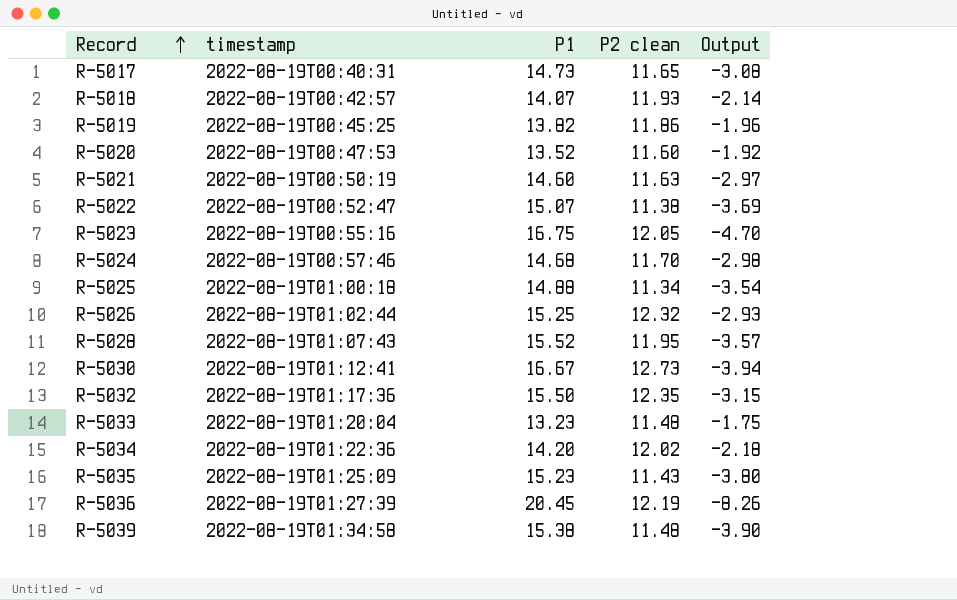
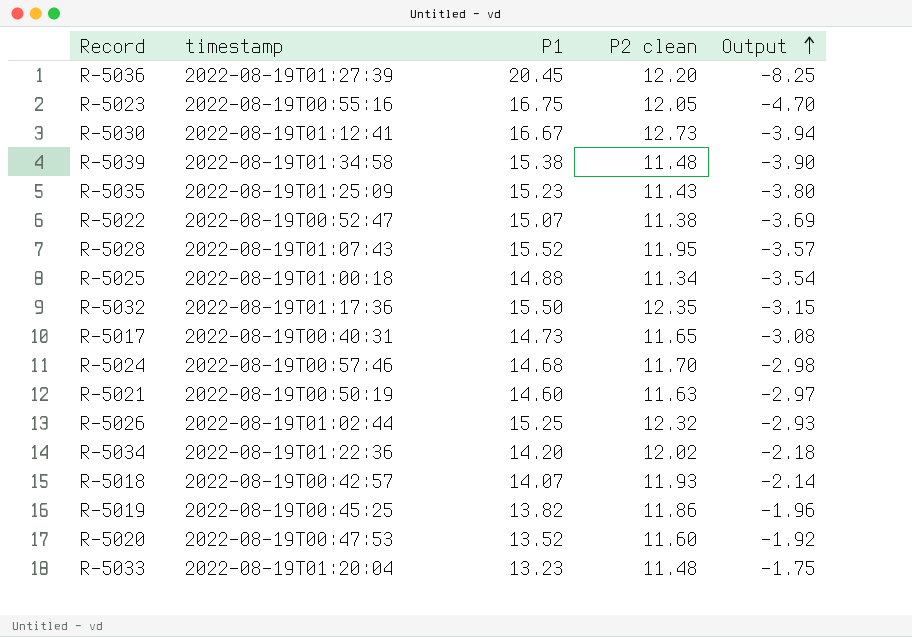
row order: Record ascending -> Output ascending
R-5036 | P2 clean: 12.19 -> 12.20
R-5036 | Output: -8.26 -> -8.25

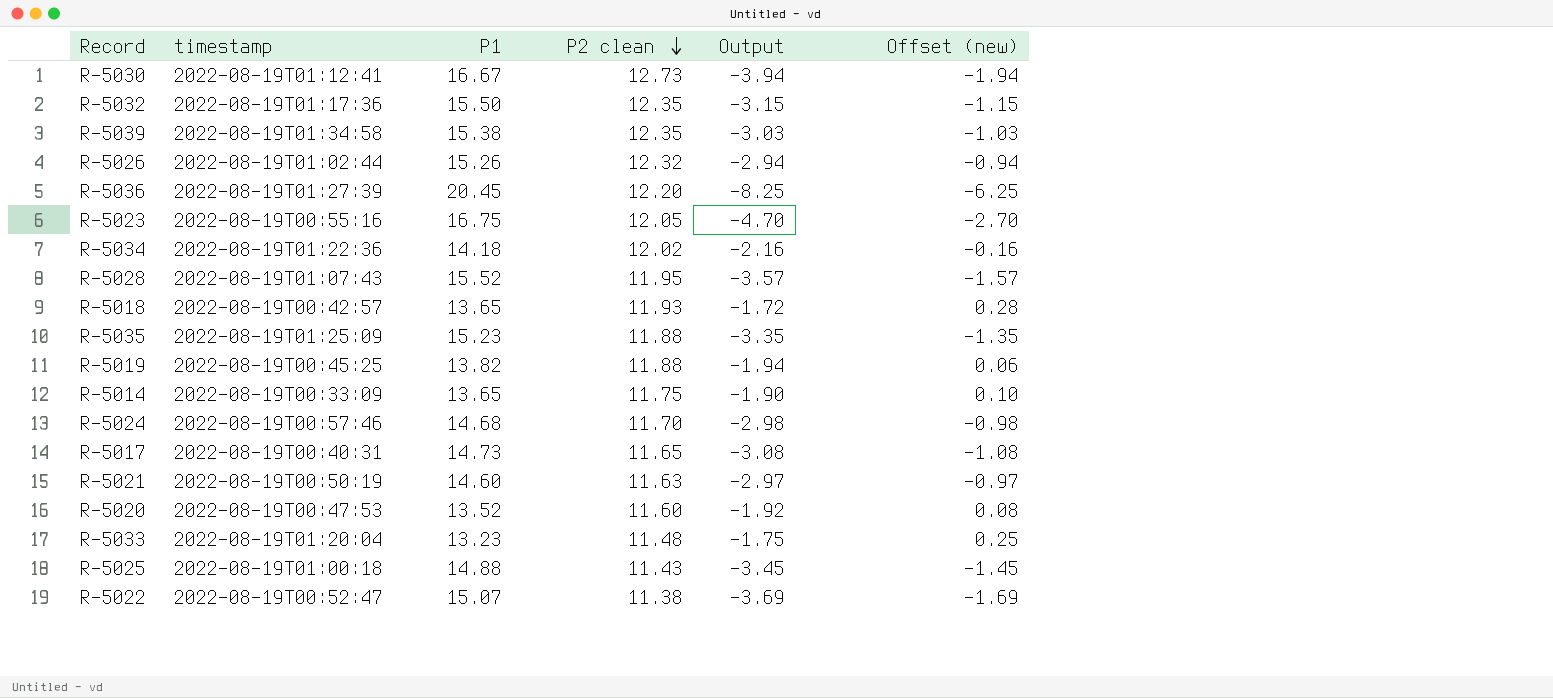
row order: Output ascending -> P2 clean descending
column Offset (new) | formula: none -> [Output] + 2
R-5039 | P2 clean: 11.48 -> 12.35
R-5039 | Output: -3.90 -> -3.03
R-5026 | P1: 15.25 -> 15.26
R-5026 | Output: -2.93 -> -2.94
R-5034 | P1: 14.20 -> 14.18
R-5034 | Output: -2.18 -> -2.16
R-5018 | P1: 14.07 -> 13.65
R-5018 | Output: -2.14 -> -1.72
R-5035 | P2 clean: 11.43 -> 11.88
R-5035 | Output: -3.80 -> -3.35
R-5019 | P2 clean: 11.86 -> 11.88
R-5019 | Output: -1.96 -> -1.94
row R-5014: none -> 2022-08-19T00:33:09 | 13.65 | 11.75 | -1.90 | 0.10
R-5025 | P2 clean: 11.34 -> 11.43
R-5025 | Output: -3.54 -> -3.45

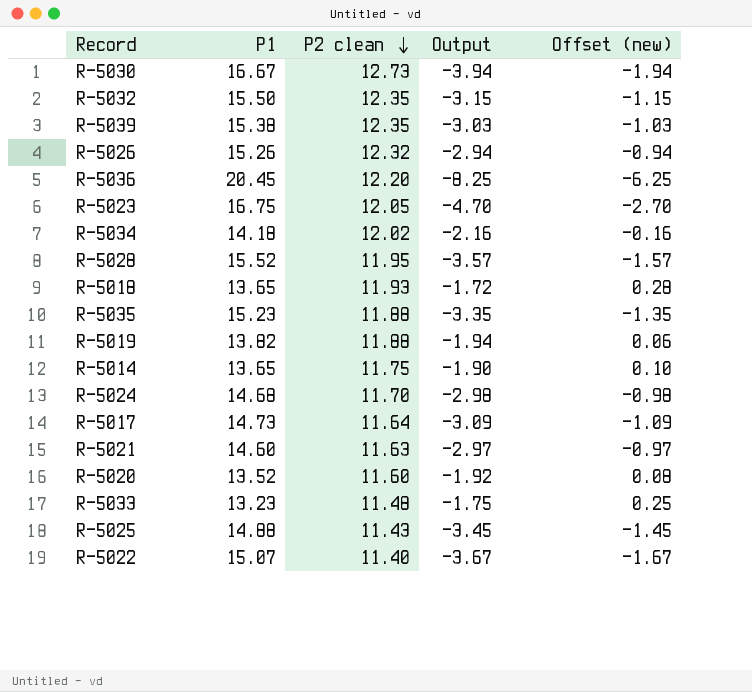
column timestamp | position: 2 -> none
R-5017 | P2 clean: 11.65 -> 11.64
R-5017 | Output: -3.08 -> -3.09
R-5017 | Offset (new): -1.08 -> -1.09
R-5022 | P2 clean: 11.38 -> 11.40
R-5022 | Output: -3.69 -> -3.67
R-5022 | Offset (new): -1.69 -> -1.67

